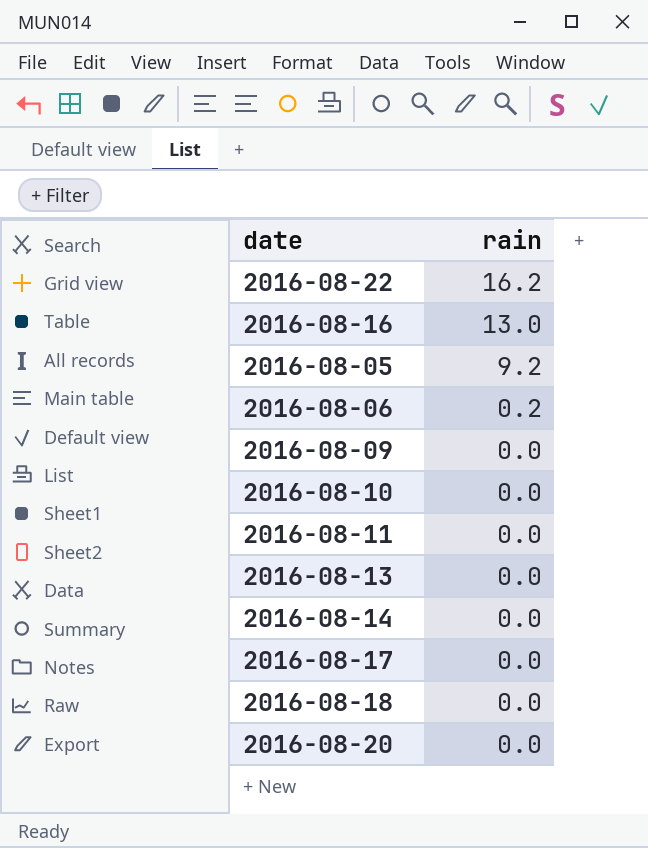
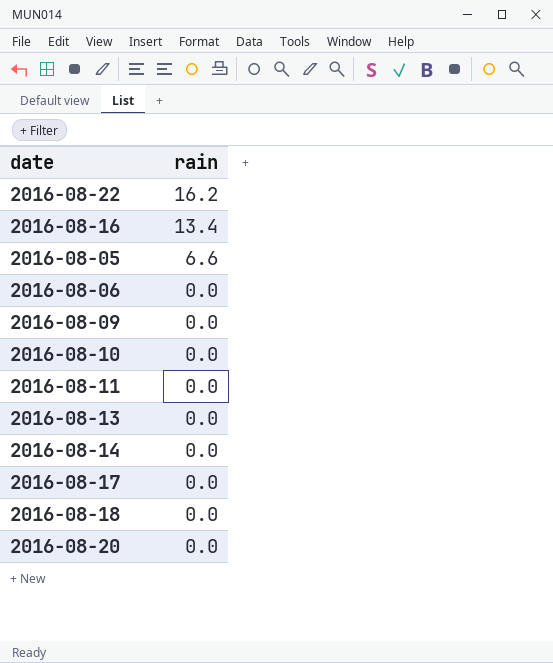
2016-08-16 | rain: 13.0 -> 13.4
2016-08-05 | rain: 9.2 -> 6.6
2016-08-06 | rain: 0.2 -> 0.0

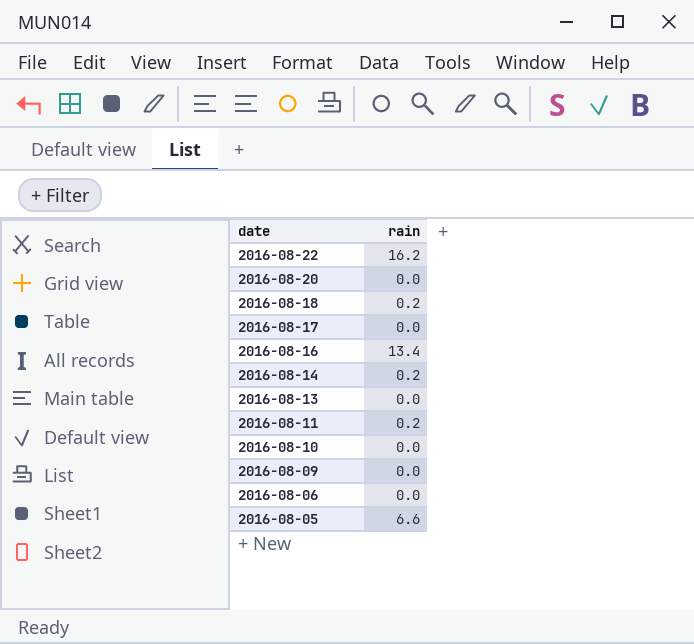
row order: rain descending -> date descending
2016-08-18 | rain: 0.0 -> 0.2
2016-08-14 | rain: 0.0 -> 0.2
2016-08-11 | rain: 0.0 -> 0.2

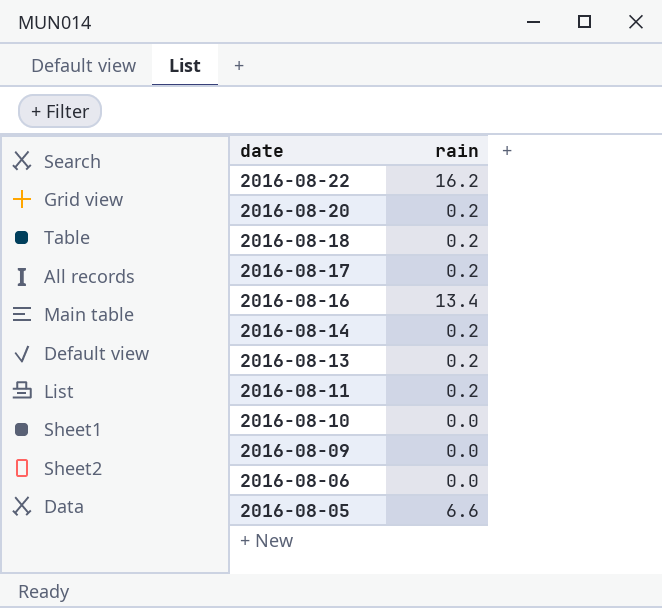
2016-08-20 | rain: 0.0 -> 0.2
2016-08-17 | rain: 0.0 -> 0.2
2016-08-13 | rain: 0.0 -> 0.2

